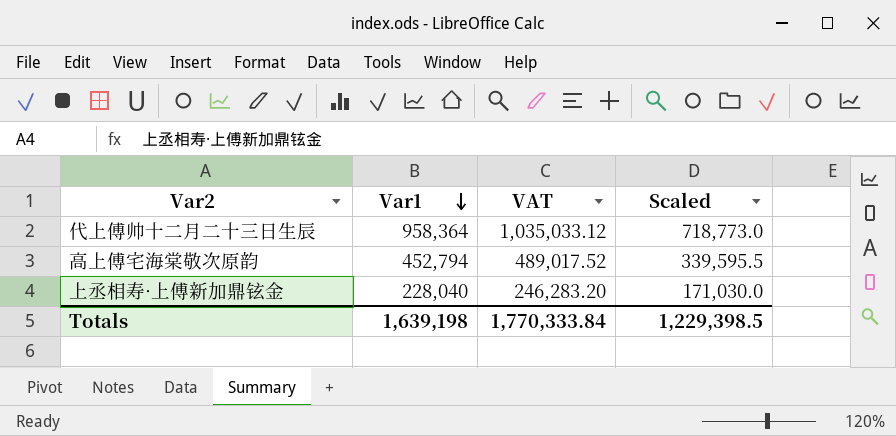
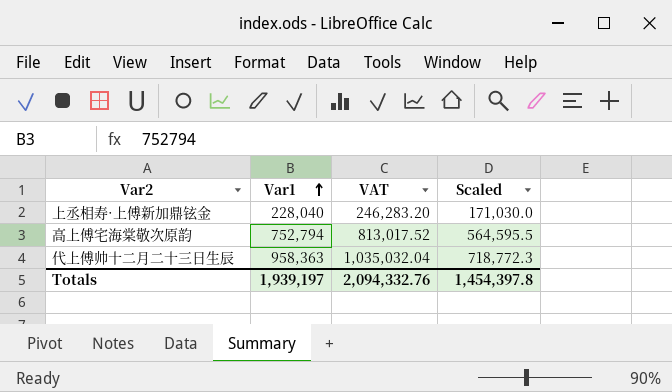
row order: Var1 descending -> Var1 ascending
高上傅宅海棠敬次原韵 | Var1: 452,794 -> 752,794
高上傅宅海棠敬次原韵 | VAT: 489,017.52 -> 813,017.52
高上傅宅海棠敬次原韵 | Scaled: 339,595.5 -> 564,595.5
代上傅帅十二月二十三日生辰 | Var1: 958,364 -> 958,363
代上傅帅十二月二十三日生辰 | VAT: 1,035,033.12 -> 1,035,032.04
代上傅帅十二月二十三日生辰 | Scaled: 718,773.0 -> 718,772.3
Totals | Var1: 1,639,198 -> 1,939,197
Totals | VAT: 1,770,333.84 -> 2,094,332.76
Totals | Scaled: 1,229,398.5 -> 1,454,397.8

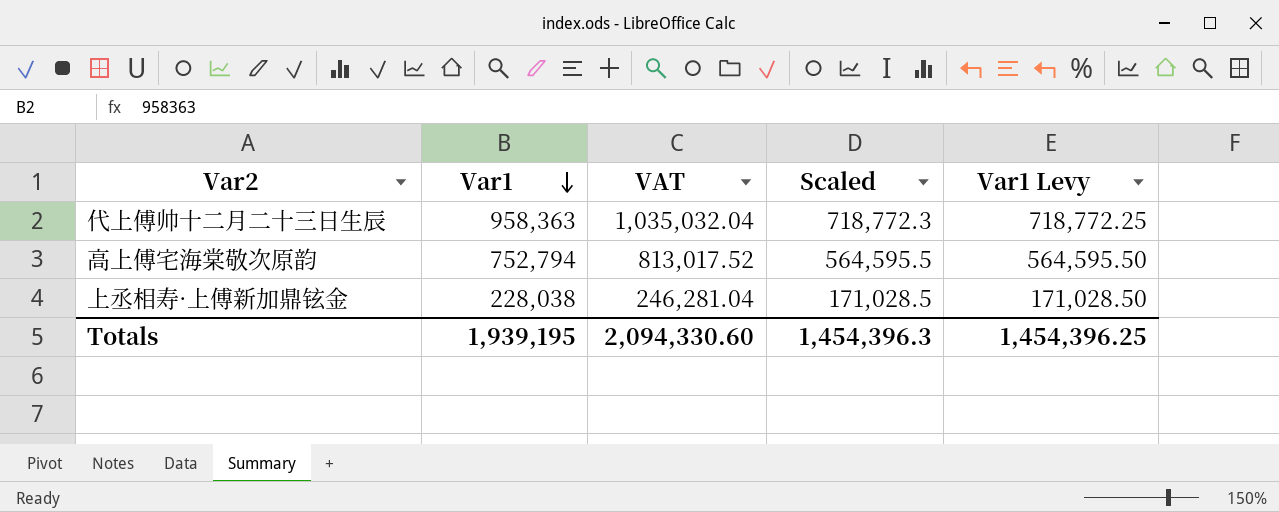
row order: Var1 ascending -> Var1 descending
column Var1 Levy | formula: none -> [Var1] * 0.75
上丞相寿·上傅新加鼎铉金 | Var1: 228,040 -> 228,038
上丞相寿·上傅新加鼎铉金 | VAT: 246,283.20 -> 246,281.04
上丞相寿·上傅新加鼎铉金 | Scaled: 171,030.0 -> 171,028.5
Totals | Var1: 1,939,197 -> 1,939,195
Totals | VAT: 2,094,332.76 -> 2,094,330.60
Totals | Scaled: 1,454,397.8 -> 1,454,396.3

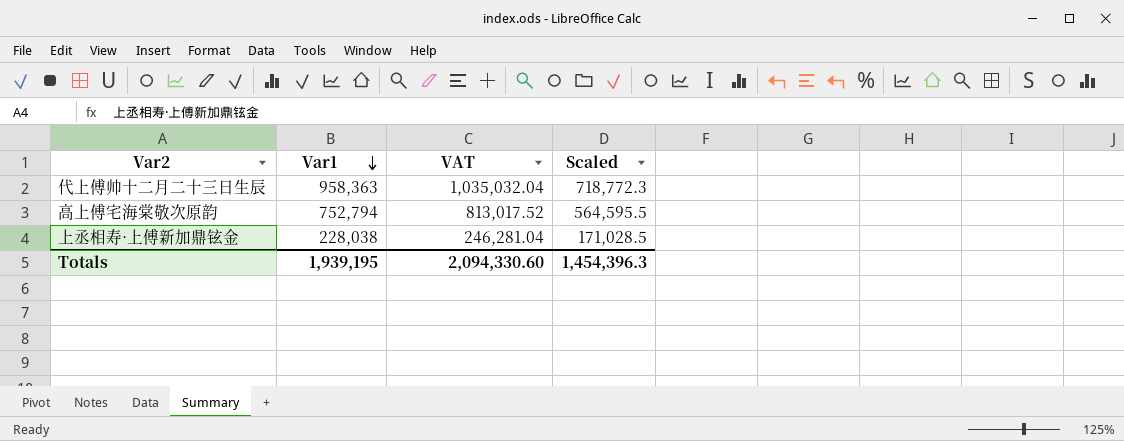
column Var1 Levy | formula: [Var1] * 0.75 -> none

